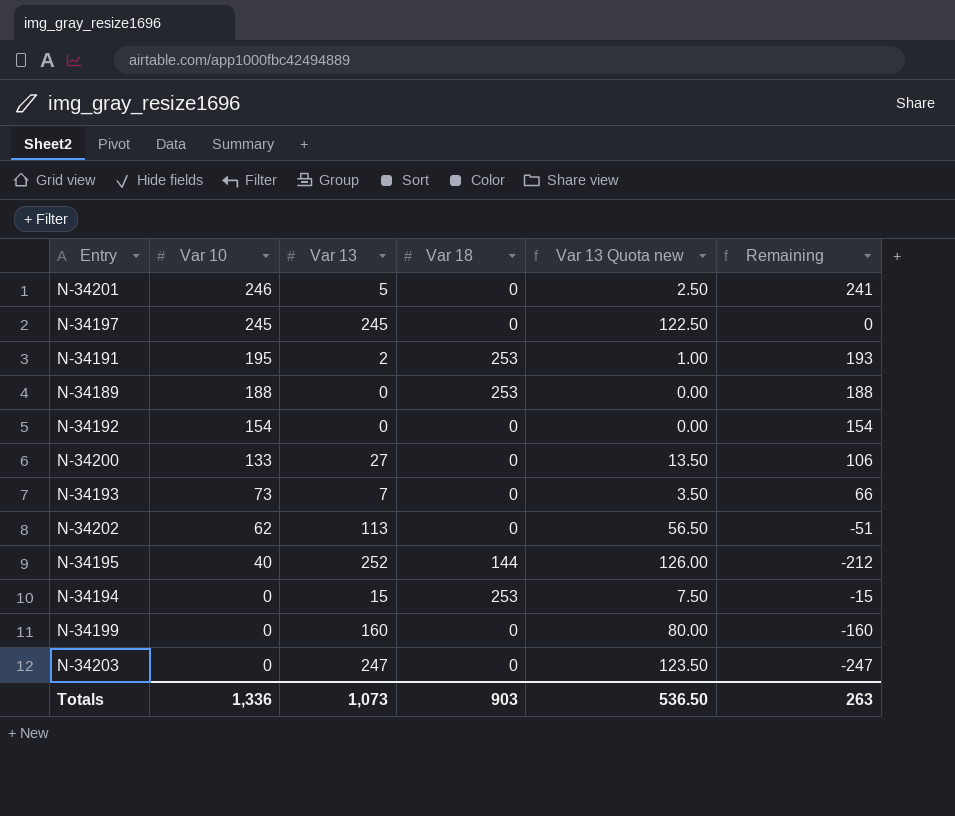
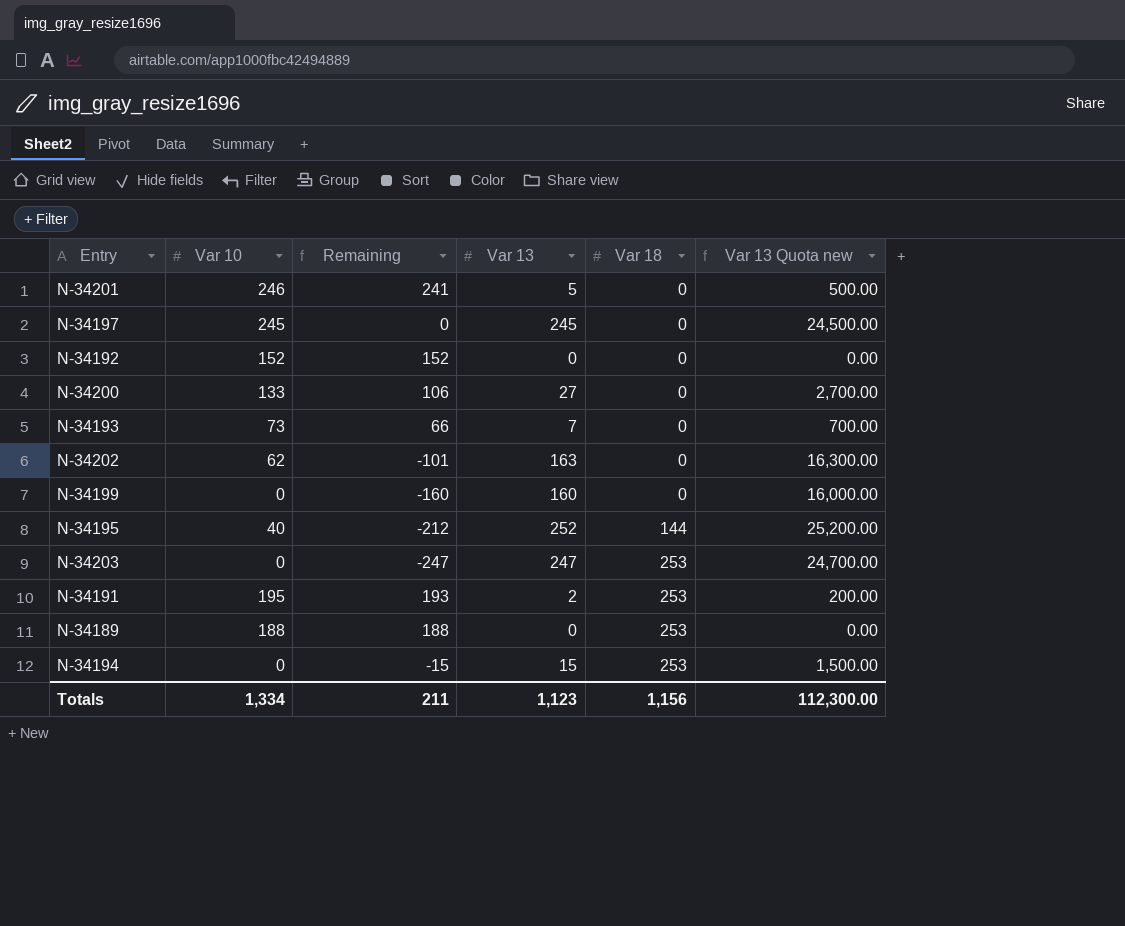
row order: Var 10 descending -> Var 18 ascending
column Remaining | position: 6 -> 3
column Var 13 Quota new | formula: [Var 13] * 0.5 -> [Var 13] * 100
N-34192 | Var 10: 154 -> 152
N-34192 | Remaining: 154 -> 152
N-34202 | Remaining: -51 -> -101
N-34202 | Var 13: 113 -> 163
N-34203 | Var 18: 0 -> 253
Totals | Var 10: 1,336 -> 1,334
Totals | Remaining: 263 -> 211
Totals | Var 13: 1,073 -> 1,123
Totals | Var 18: 903 -> 1,156
Totals | Var 13 Quota new: 536.50 -> 112,300.00

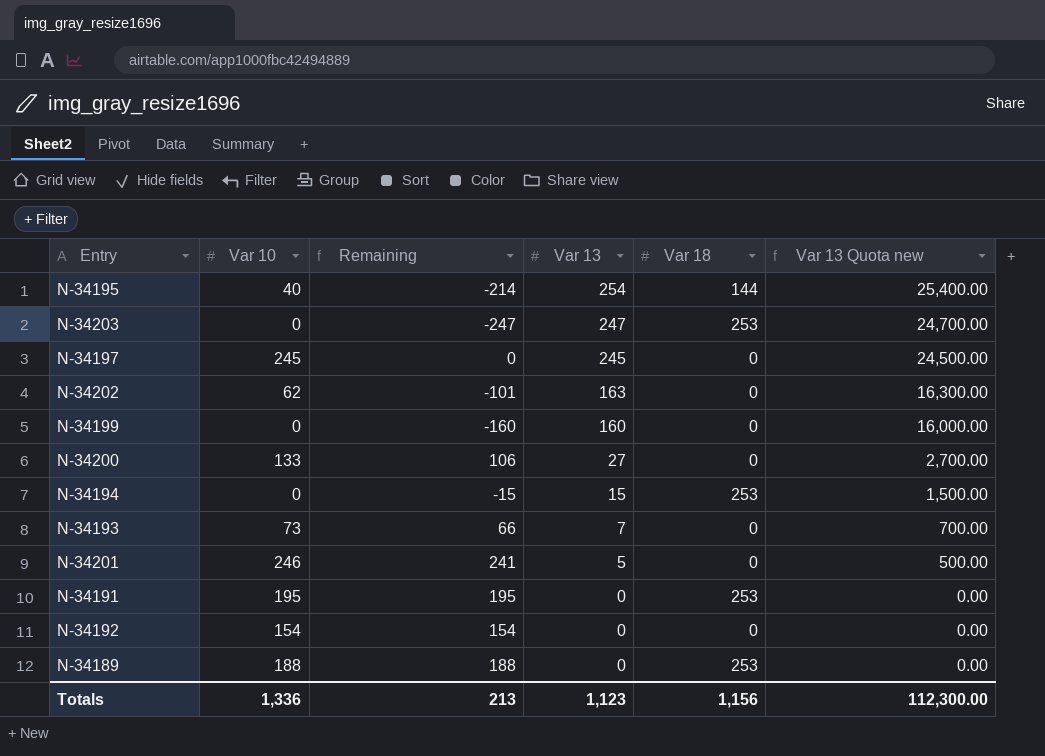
row order: Var 18 ascending -> Var 13 descending
N-34195 | Remaining: -212 -> -214
N-34195 | Var 13: 252 -> 254
N-34195 | Var 13 Quota new: 25,200.00 -> 25,400.00
N-34191 | Remaining: 193 -> 195
N-34191 | Var 13: 2 -> 0
N-34191 | Var 13 Quota new: 200.00 -> 0.00
N-34192 | Var 10: 152 -> 154
N-34192 | Remaining: 152 -> 154
Totals | Var 10: 1,334 -> 1,336
Totals | Remaining: 211 -> 213

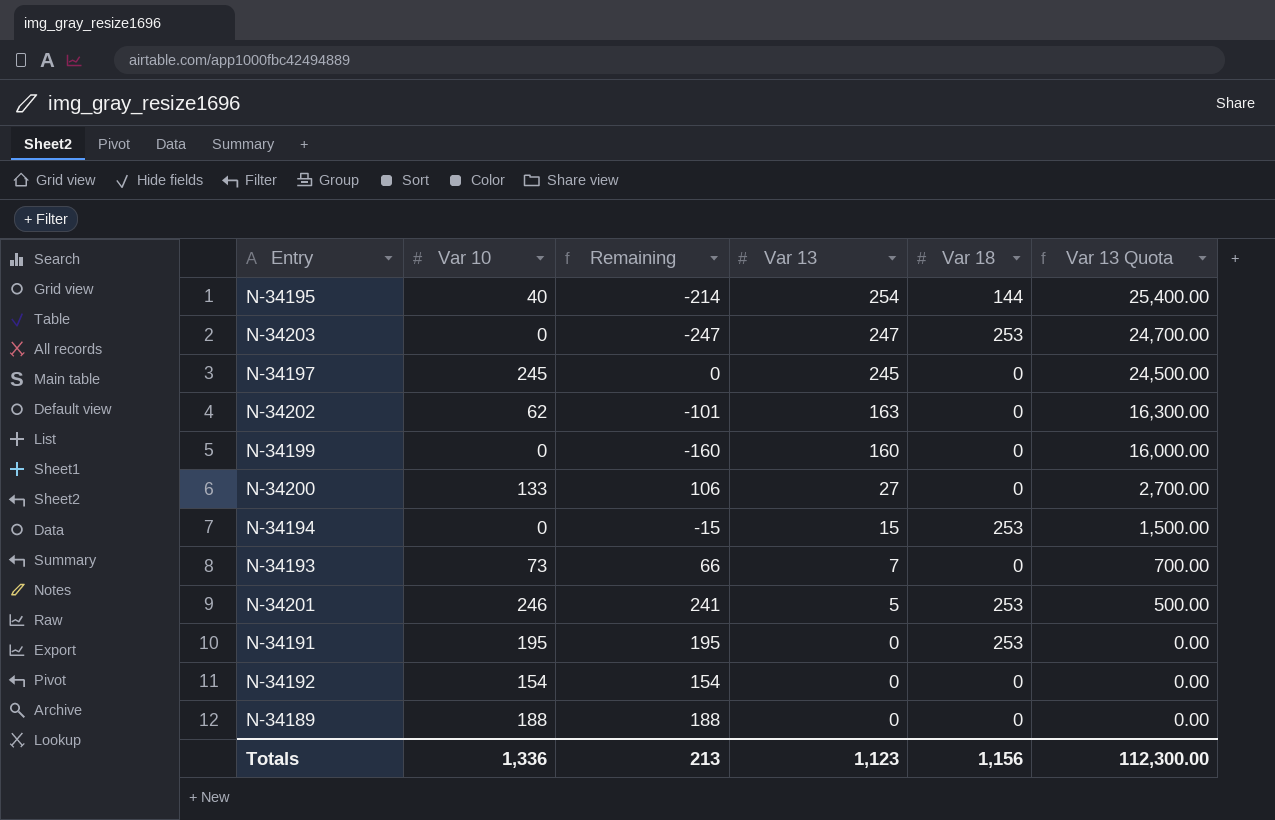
column name: Var 13 Quota new -> Var 13 Quota
N-34201 | Var 18: 0 -> 253
N-34189 | Var 18: 253 -> 0

